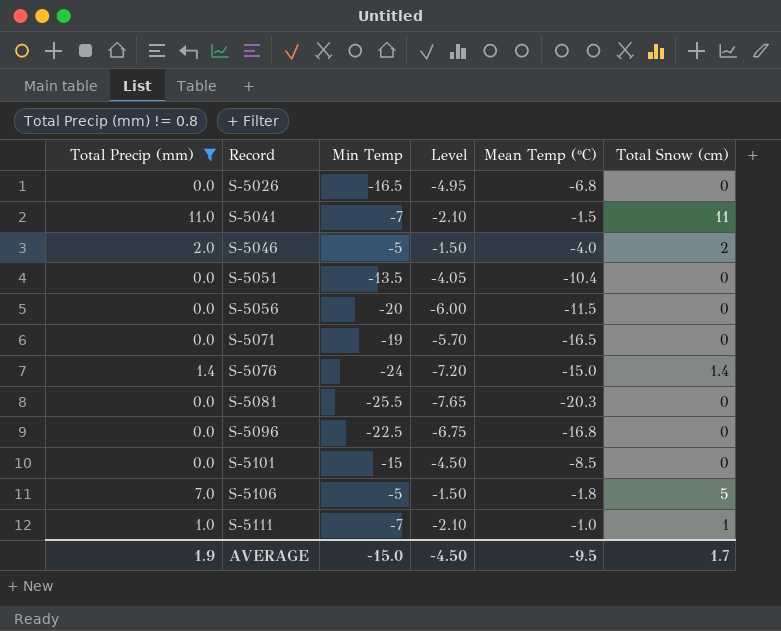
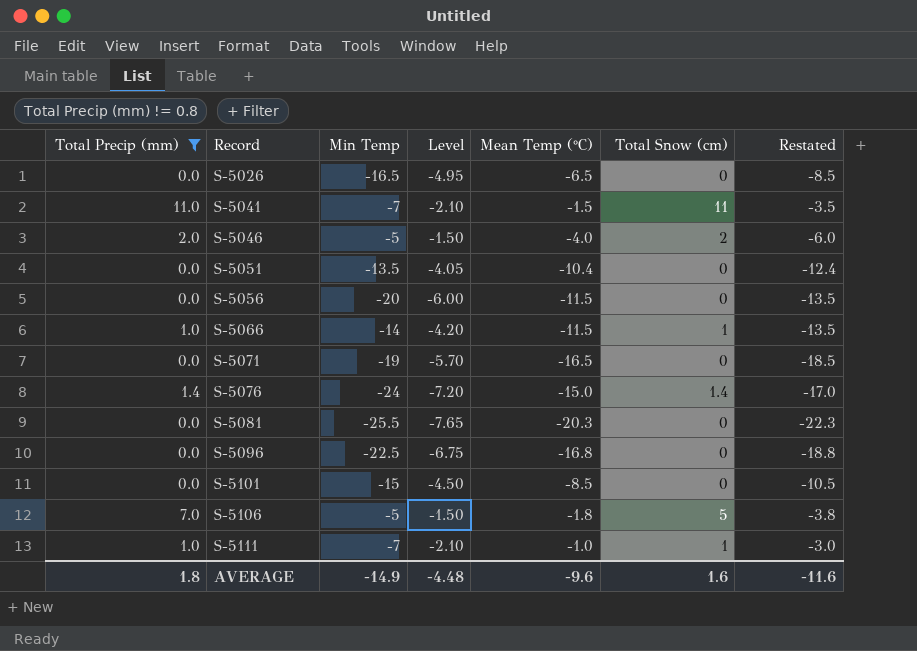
column Restated | formula: none -> [Mean Temp (°C)] - 2
S-5026 | Mean Temp (°C): -6.8 -> -6.5
row S-5066: none -> 1.0 | -14 | -4.20 | -11.5 | 1 | -13.5
AVERAGE | Total Precip (mm): 1.9 -> 1.8
AVERAGE | Min Temp: -15.0 -> -14.9
AVERAGE | Level: -4.50 -> -4.48
AVERAGE | Mean Temp (°C): -9.5 -> -9.6
AVERAGE | Total Snow (cm): 1.7 -> 1.6

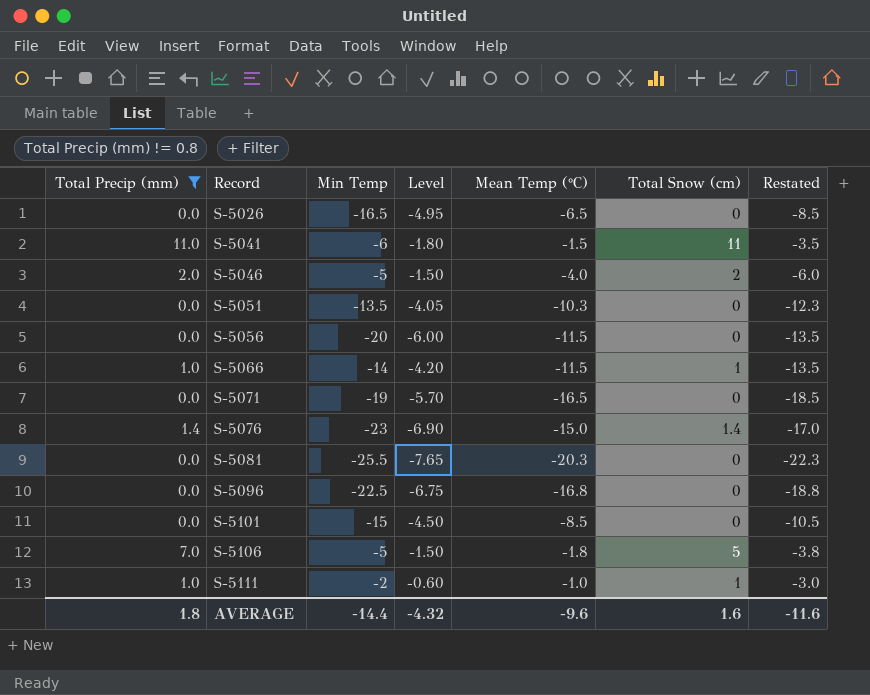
S-5041 | Min Temp: -7 -> -6
S-5041 | Level: -2.10 -> -1.80
S-5051 | Mean Temp (°C): -10.4 -> -10.3
S-5051 | Restated: -12.4 -> -12.3
S-5076 | Min Temp: -24 -> -23
S-5076 | Level: -7.20 -> -6.90
S-5111 | Min Temp: -7 -> -2
S-5111 | Level: -2.10 -> -0.60
AVERAGE | Min Temp: -14.9 -> -14.4
AVERAGE | Level: -4.48 -> -4.32

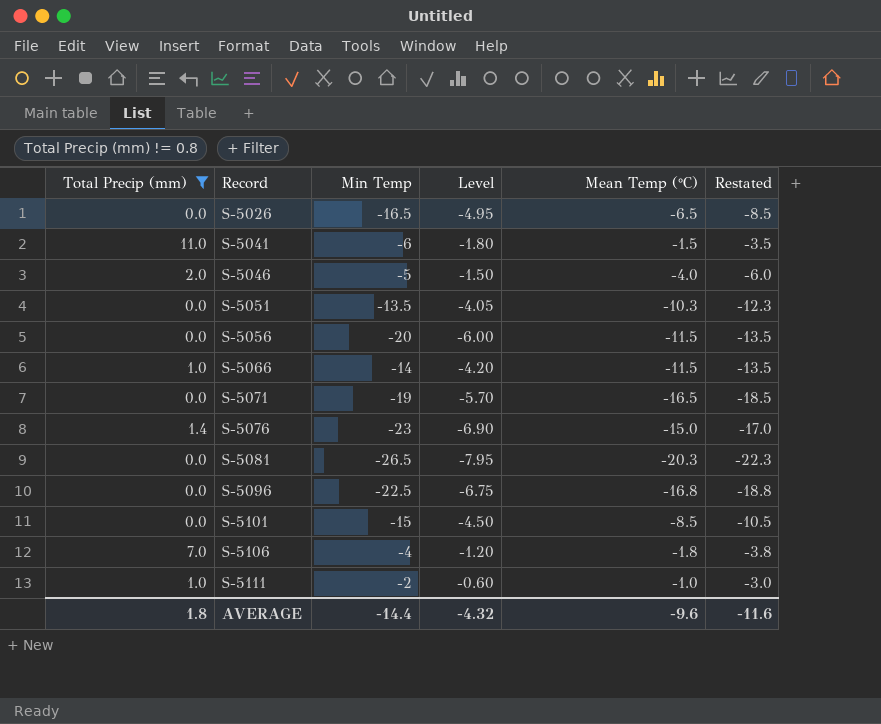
column Total Snow (cm) | position: 6 -> none
S-5081 | Min Temp: -25.5 -> -26.5
S-5081 | Level: -7.65 -> -7.95
S-5106 | Min Temp: -5 -> -4
S-5106 | Level: -1.50 -> -1.20

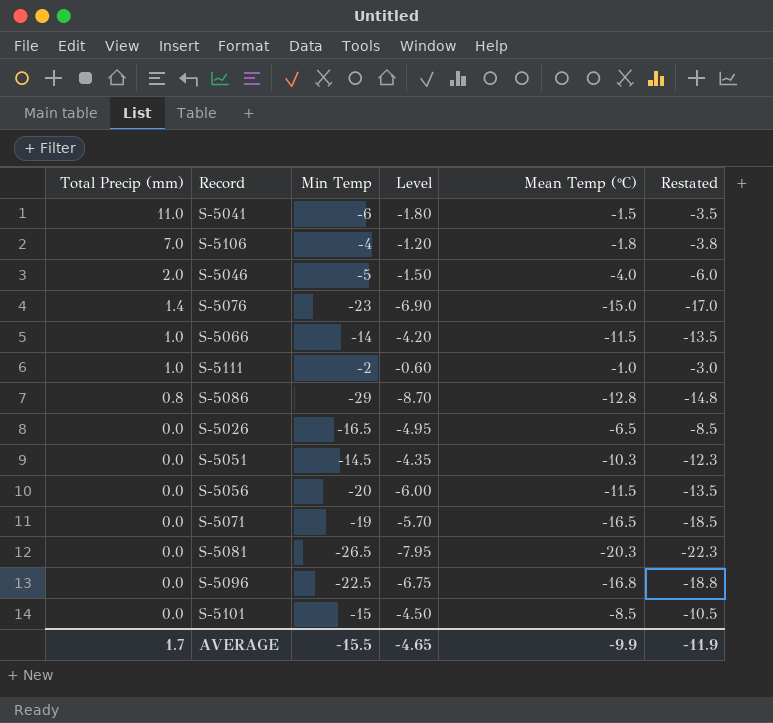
filter: Total Precip (mm) != 0.8 -> none
row order: Record ascending -> Total Precip (mm) descending
S-5051 | Min Temp: -13.5 -> -14.5
S-5051 | Level: -4.05 -> -4.35
AVERAGE | Total Precip (mm): 1.8 -> 1.7
AVERAGE | Min Temp: -14.4 -> -15.5
AVERAGE | Level: -4.32 -> -4.65
AVERAGE | Mean Temp (°C): -9.6 -> -9.9
AVERAGE | Restated: -11.6 -> -11.9

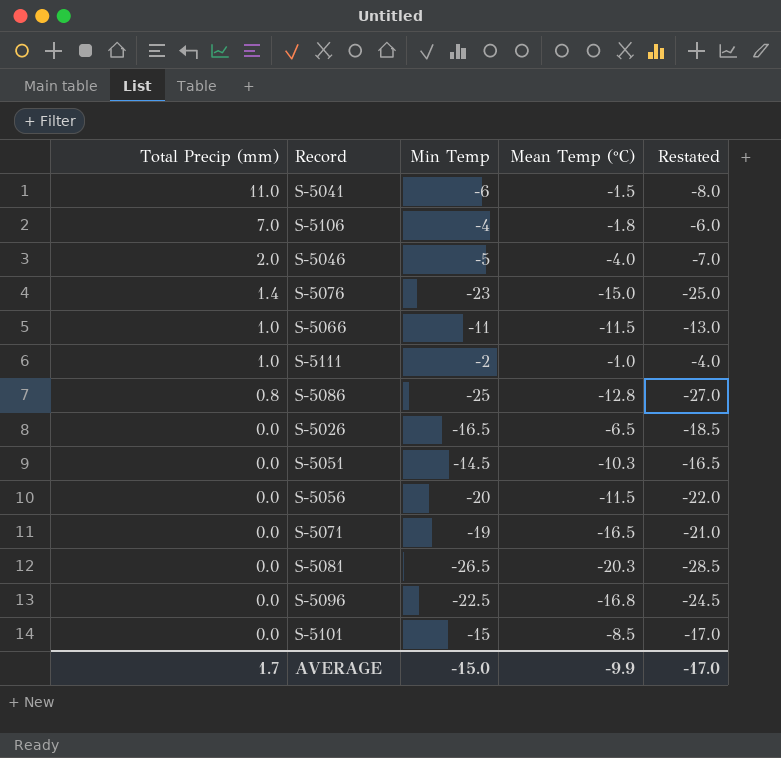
column Level | formula: [Min Temp] * 0.3 -> none
column Restated | formula: [Mean Temp (°C)] - 2 -> [Min Temp] - 2
S-5066 | Min Temp: -14 -> -11
S-5086 | Min Temp: -29 -> -25
AVERAGE | Min Temp: -15.5 -> -15.0
AVERAGE | Restated: -11.9 -> -17.0

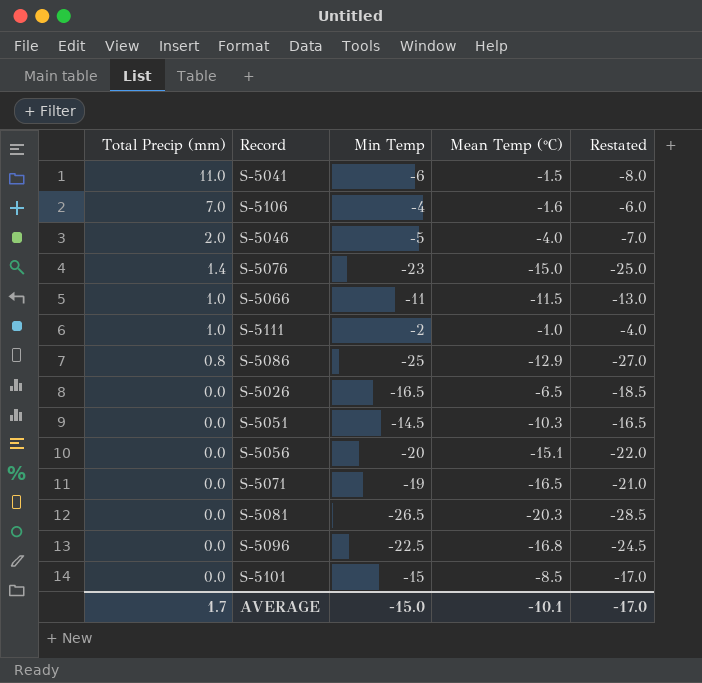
S-5106 | Mean Temp (°C): -1.8 -> -1.6
S-5086 | Mean Temp (°C): -12.8 -> -12.9
S-5056 | Mean Temp (°C): -11.5 -> -15.1
AVERAGE | Mean Temp (°C): -9.9 -> -10.1

